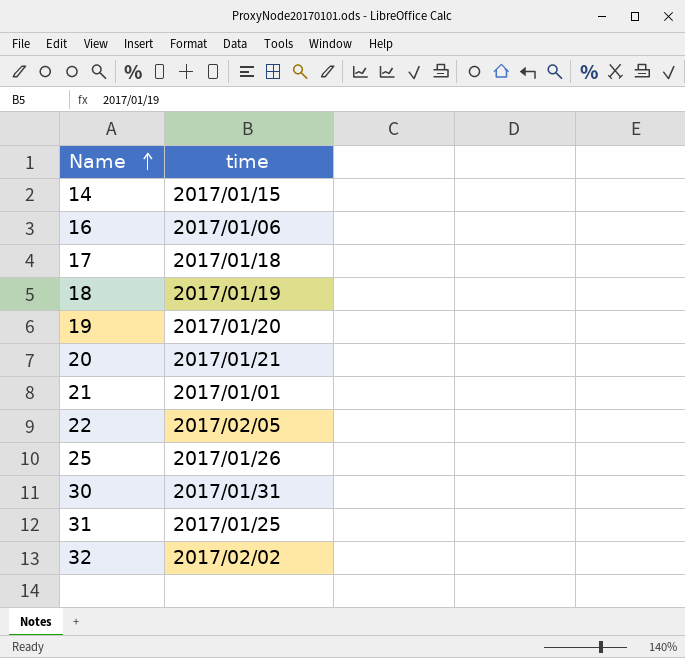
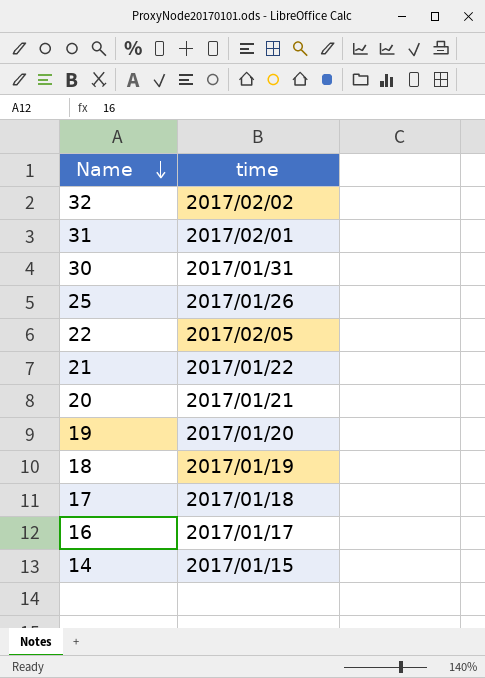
row order: Name ascending -> Name descending
31 | time: 2017/01/25 -> 2017/02/01
21 | time: 2017/01/01 -> 2017/01/22
16 | time: 2017/01/06 -> 2017/01/17

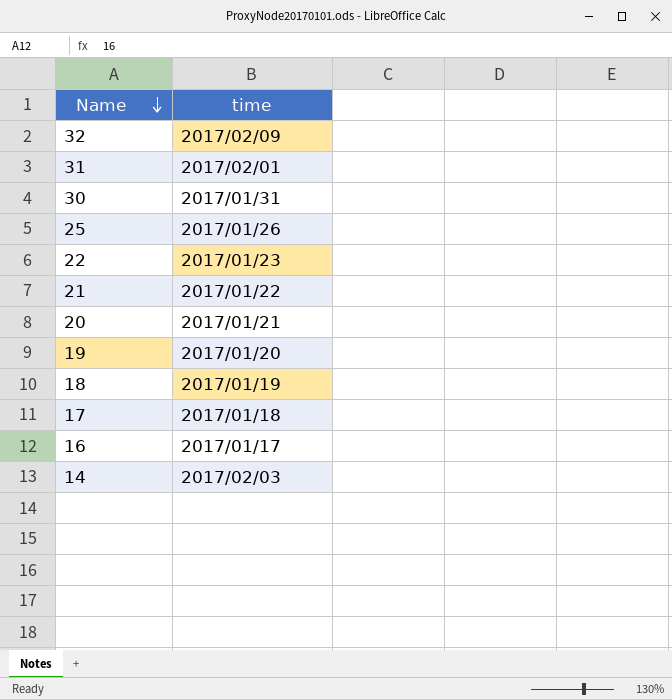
32 | time: 2017/02/02 -> 2017/02/09
22 | time: 2017/02/05 -> 2017/01/23
14 | time: 2017/01/15 -> 2017/02/03

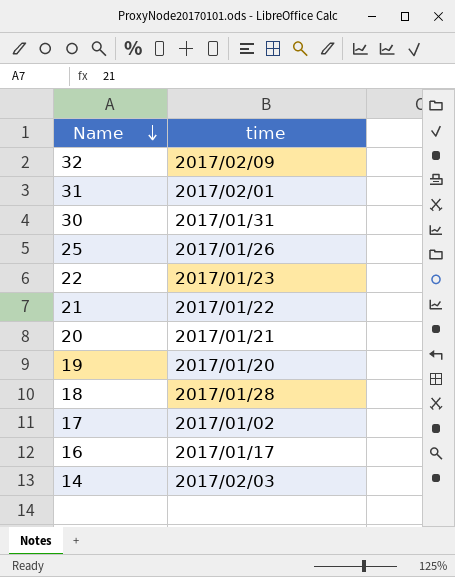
18 | time: 2017/01/19 -> 2017/01/28
17 | time: 2017/01/18 -> 2017/01/02

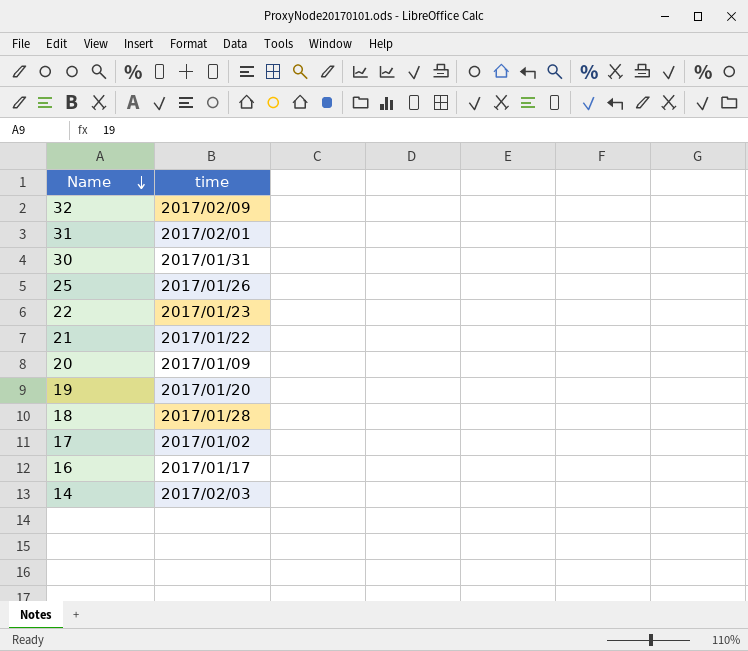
20 | time: 2017/01/21 -> 2017/01/09

